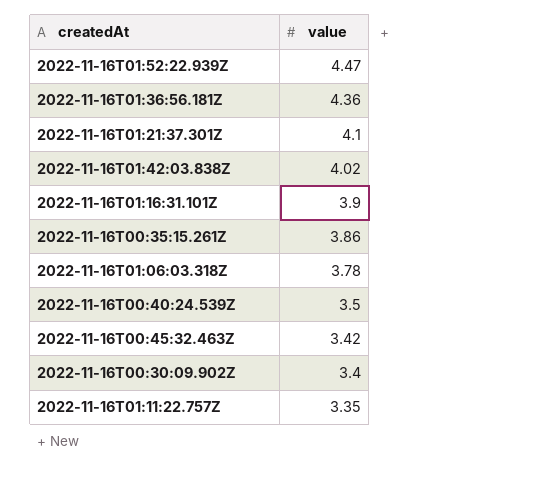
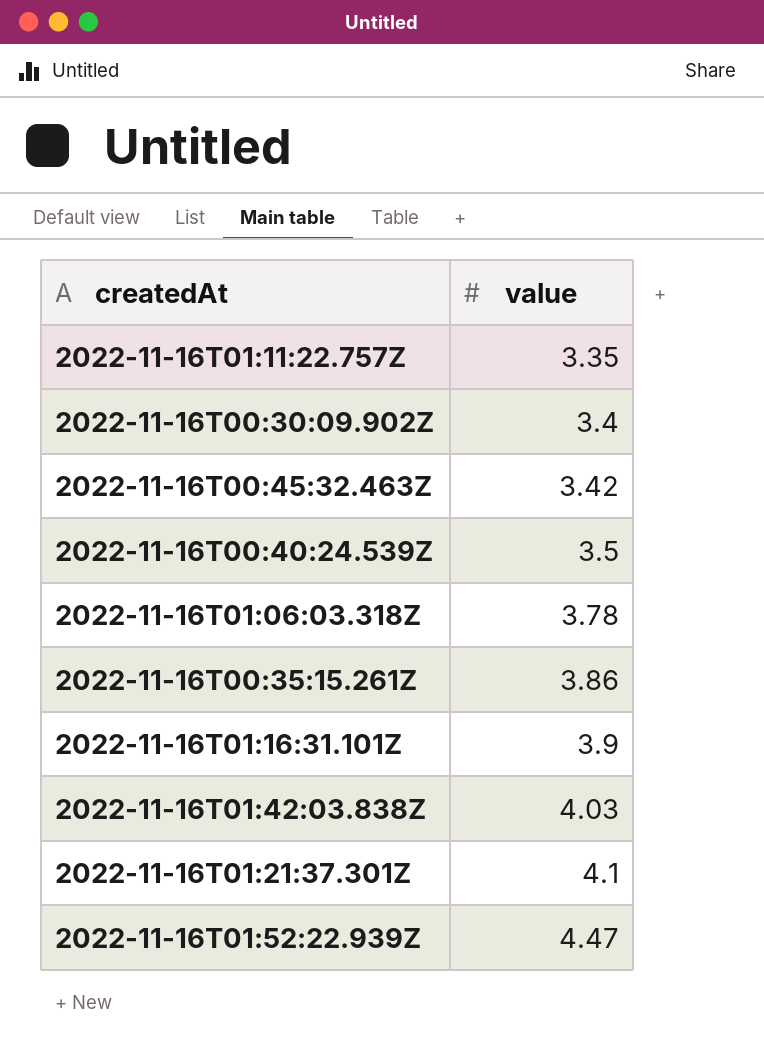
row order: value descending -> value ascending
row 2022-11-16T01:36:56.181Z: 4.36 -> none
2022-11-16T01:42:03.838Z | value: 4.02 -> 4.03

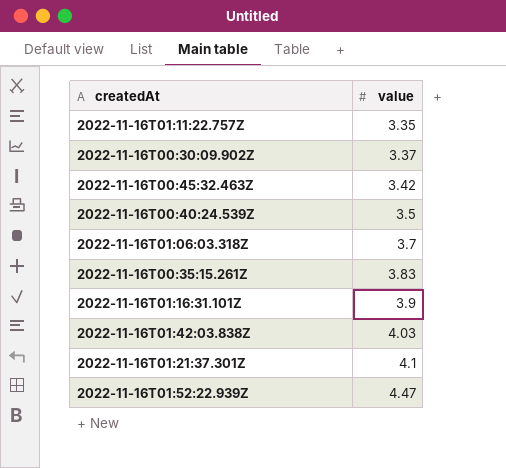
2022-11-16T00:30:09.902Z | value: 3.4 -> 3.37
2022-11-16T01:06:03.318Z | value: 3.78 -> 3.7
2022-11-16T00:35:15.261Z | value: 3.86 -> 3.83

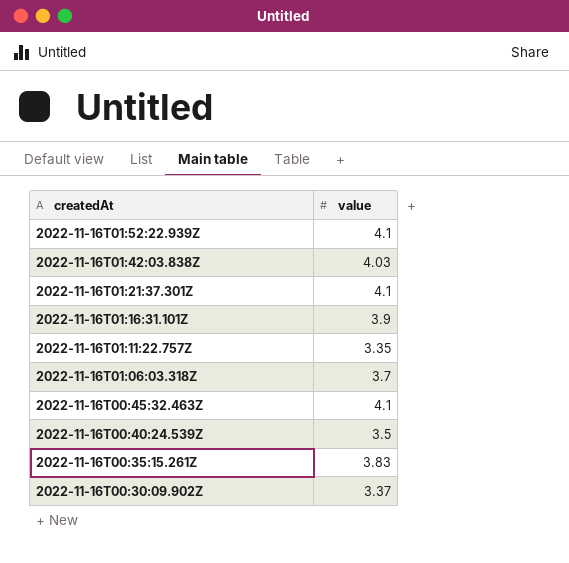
row order: value ascending -> createdAt descending
2022-11-16T01:52:22.939Z | value: 4.47 -> 4.1
2022-11-16T00:45:32.463Z | value: 3.42 -> 4.1

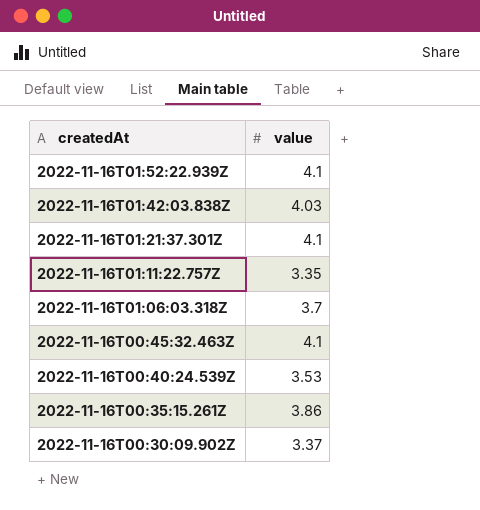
row 2022-11-16T01:16:31.101Z: 3.9 -> none
2022-11-16T00:40:24.539Z | value: 3.5 -> 3.53
2022-11-16T00:35:15.261Z | value: 3.83 -> 3.86

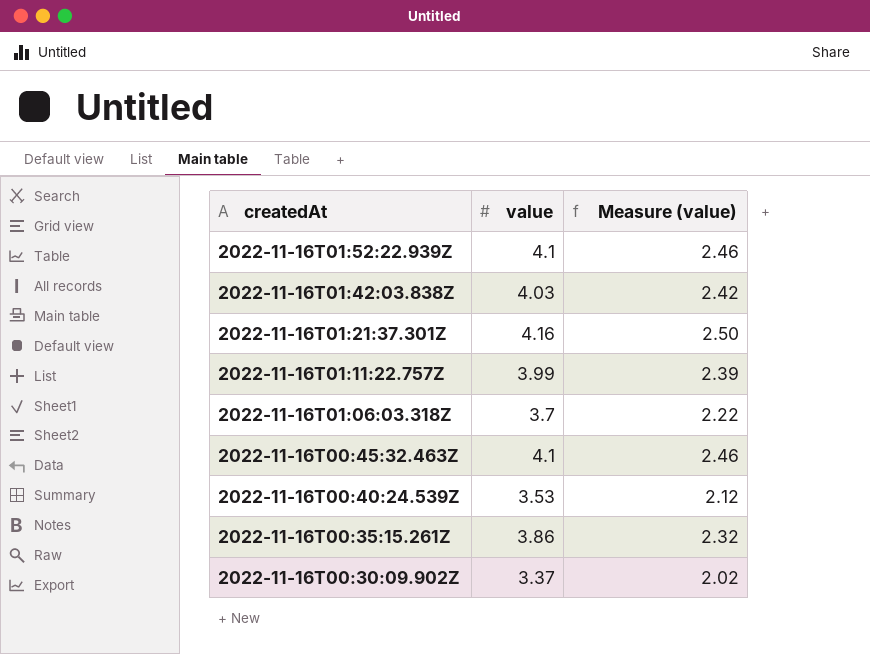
column Measure (value) | formula: none -> [value] * 0.6
2022-11-16T01:21:37.301Z | value: 4.1 -> 4.16
2022-11-16T01:11:22.757Z | value: 3.35 -> 3.99

